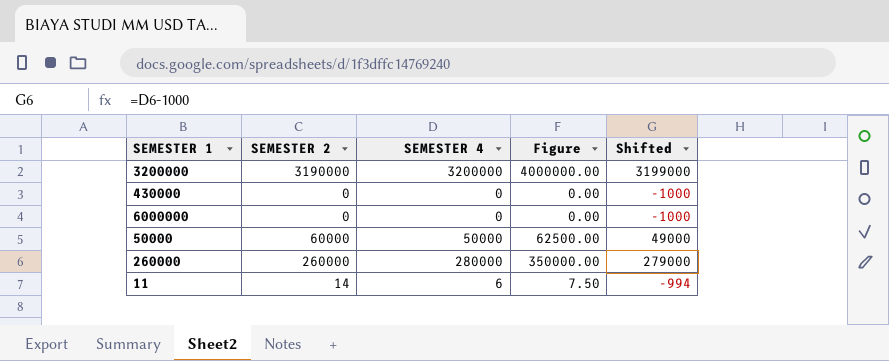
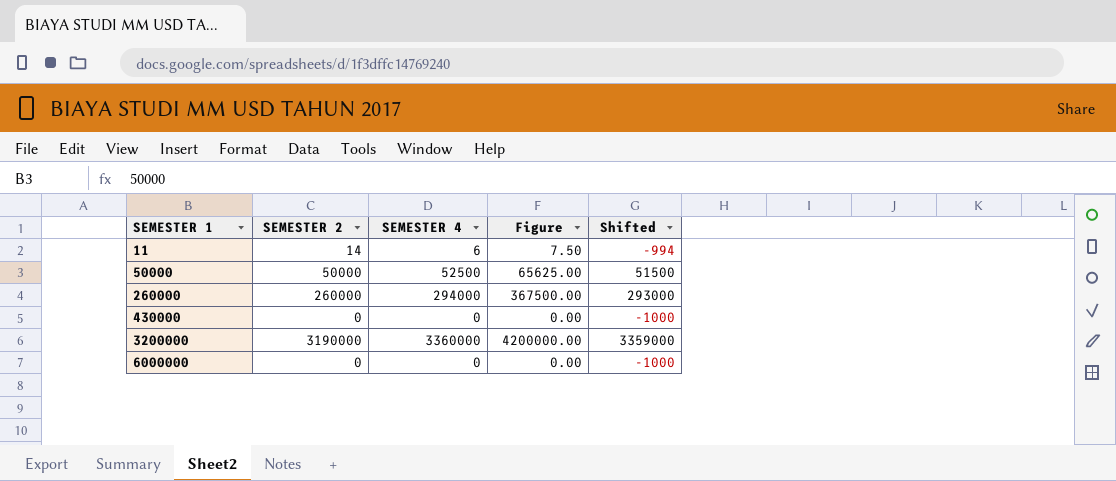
row order: none -> SEMESTER 1 ascending
50000 | SEMESTER 2: 60000 -> 50000
50000 | SEMESTER 4: 50000 -> 52500
50000 | Figure: 62500.00 -> 65625.00
50000 | Shifted: 49000 -> 51500
260000 | SEMESTER 4: 280000 -> 294000
260000 | Figure: 350000.00 -> 367500.00
260000 | Shifted: 279000 -> 293000
3200000 | SEMESTER 4: 3200000 -> 3360000
3200000 | Figure: 4000000.00 -> 4200000.00
3200000 | Shifted: 3199000 -> 3359000

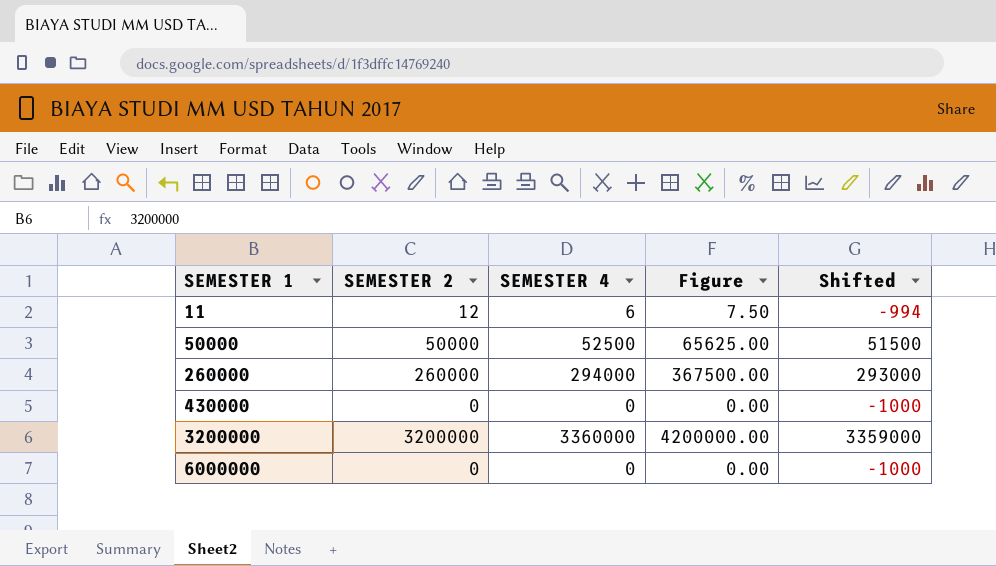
11 | SEMESTER 2: 14 -> 12
3200000 | SEMESTER 2: 3190000 -> 3200000

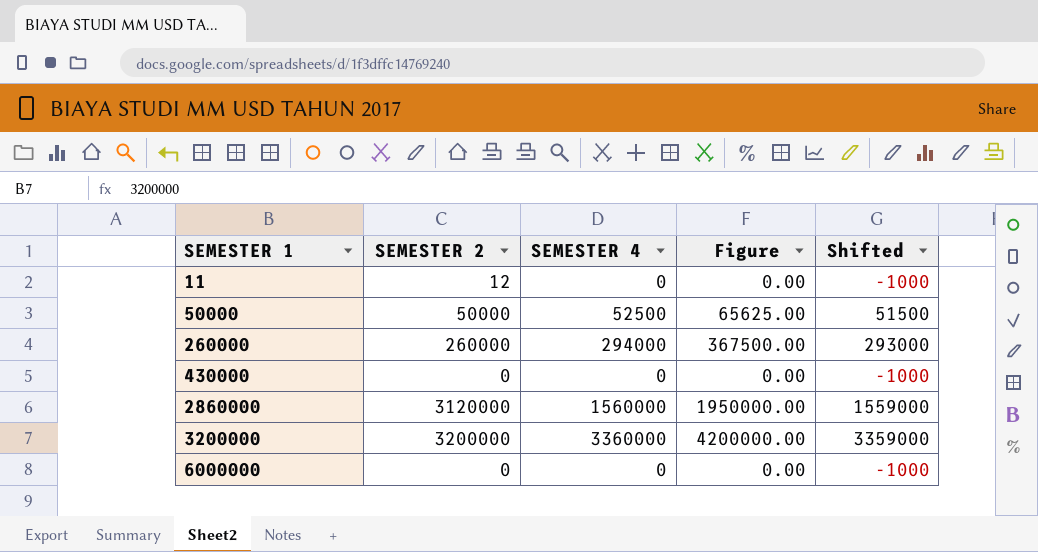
11 | SEMESTER 4: 6 -> 0
11 | Figure: 7.50 -> 0.00
11 | Shifted: -994 -> -1000
row 2860000: none -> 3120000 | 1560000 | 1950000.00 | 1559000

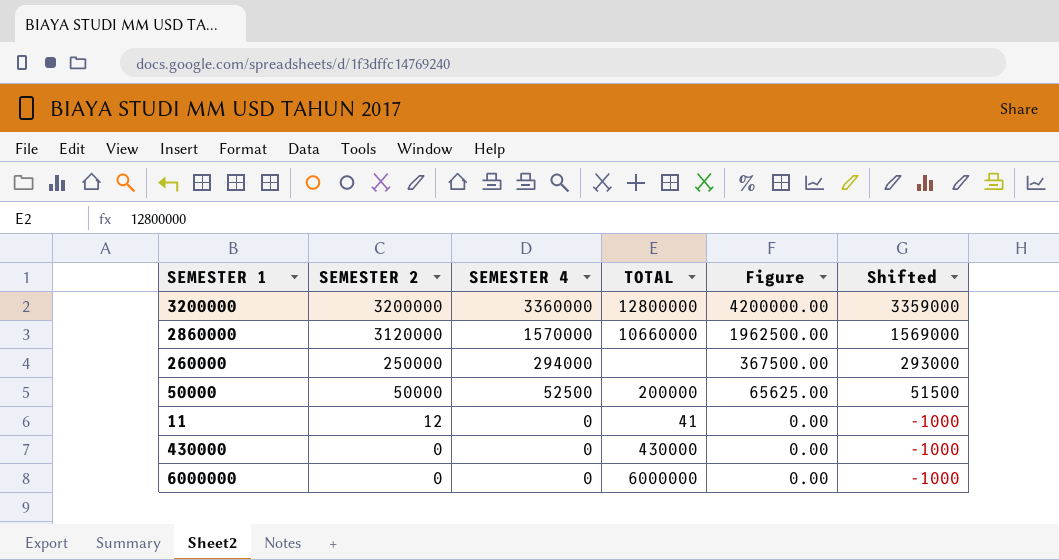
row order: SEMESTER 1 ascending -> SEMESTER 2 descending
column TOTAL | position: none -> 4
2860000 | SEMESTER 4: 1560000 -> 1570000
2860000 | Figure: 1950000.00 -> 1962500.00
2860000 | Shifted: 1559000 -> 1569000
260000 | SEMESTER 2: 260000 -> 250000

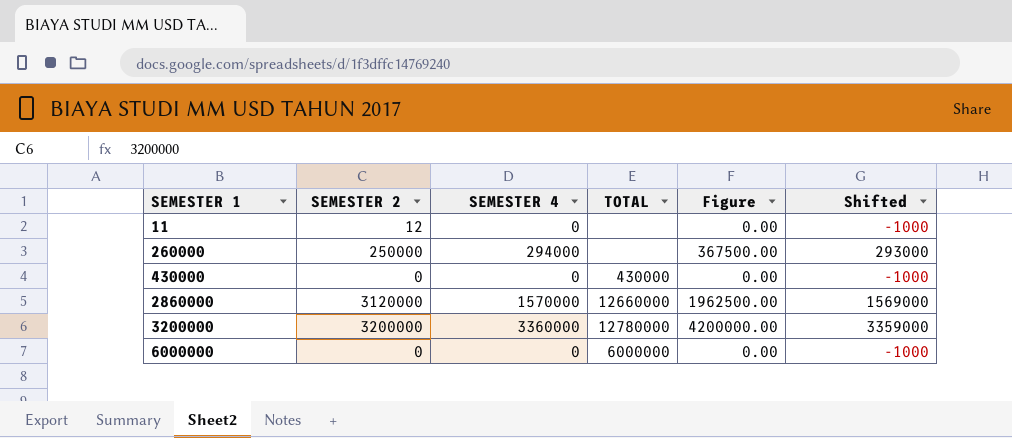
row order: SEMESTER 2 descending -> SEMESTER 1 ascending
row 50000: 50000 | 52500 | 200000 | 65625.00 | 51500 -> none
11 | TOTAL: 41 -> none
2860000 | TOTAL: 10660000 -> 12660000
3200000 | TOTAL: 12800000 -> 12780000

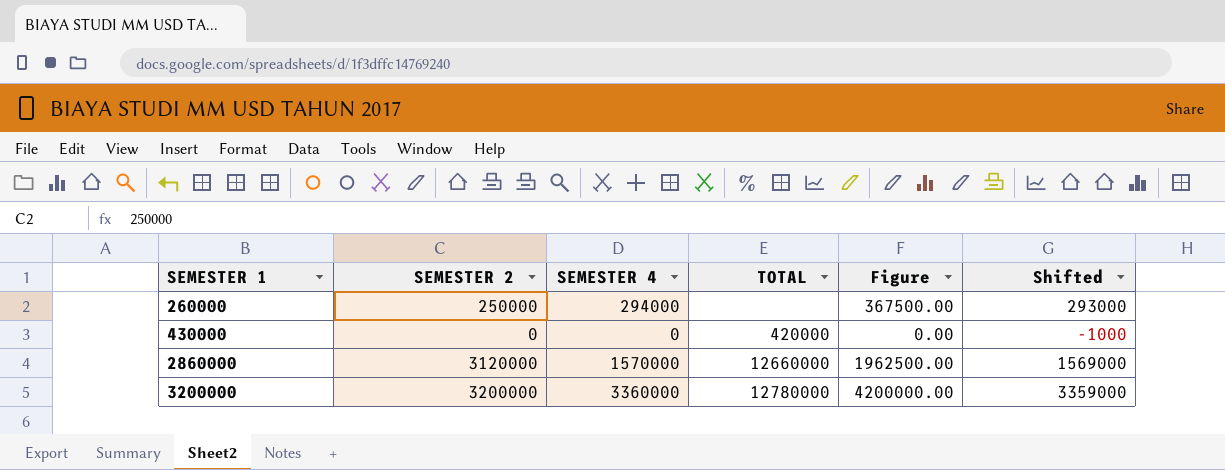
row 11: 12 | 0 | none | 0.00 | -1000 -> none
row 6000000: 0 | 0 | 6000000 | 0.00 | -1000 -> none
430000 | TOTAL: 430000 -> 420000

